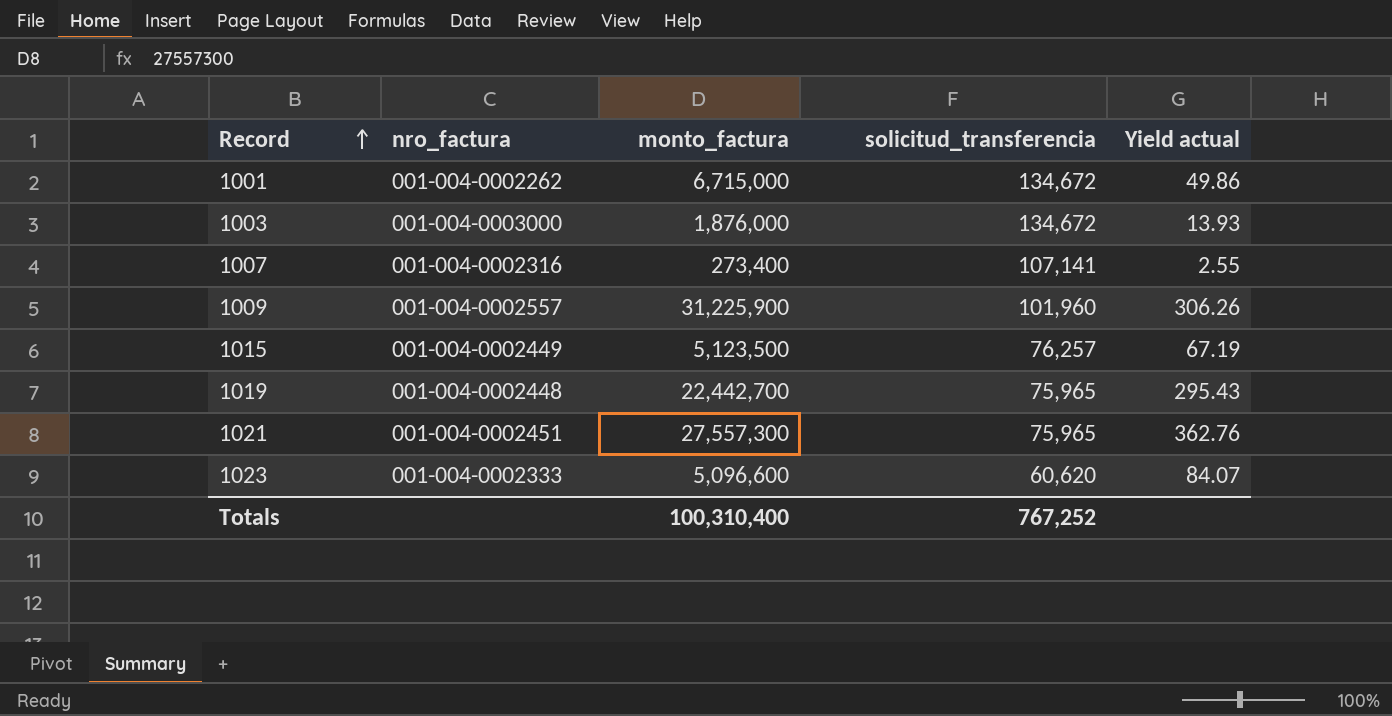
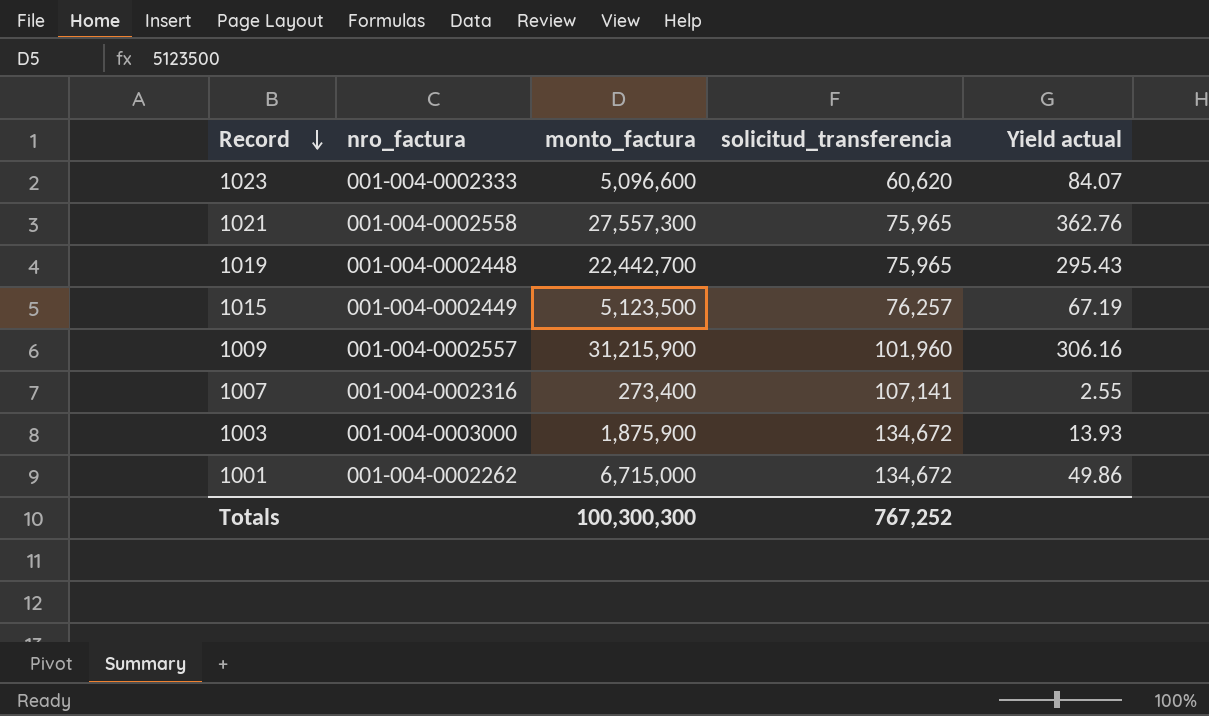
row order: Record ascending -> Record descending
1021 | nro_factura: 001-004-0002451 -> 001-004-0002558
1009 | monto_factura: 31,225,900 -> 31,215,900
1009 | Yield actual: 306.26 -> 306.16
1003 | monto_factura: 1,876,000 -> 1,875,900
Totals | monto_factura: 100,310,400 -> 100,300,300

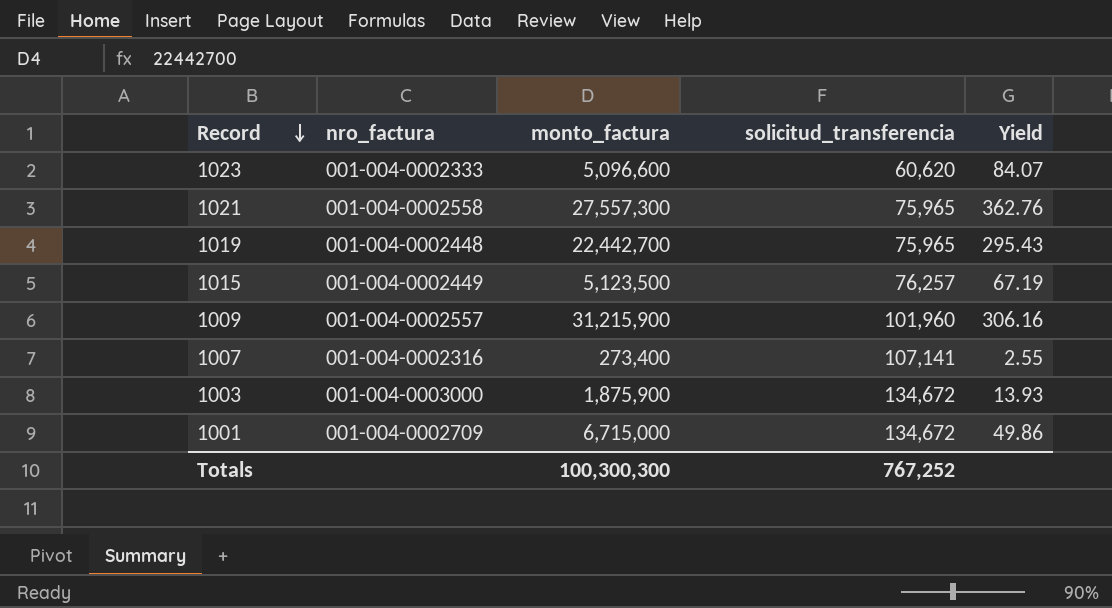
column name: Yield actual -> Yield
1001 | nro_factura: 001-004-0002262 -> 001-004-0002709

